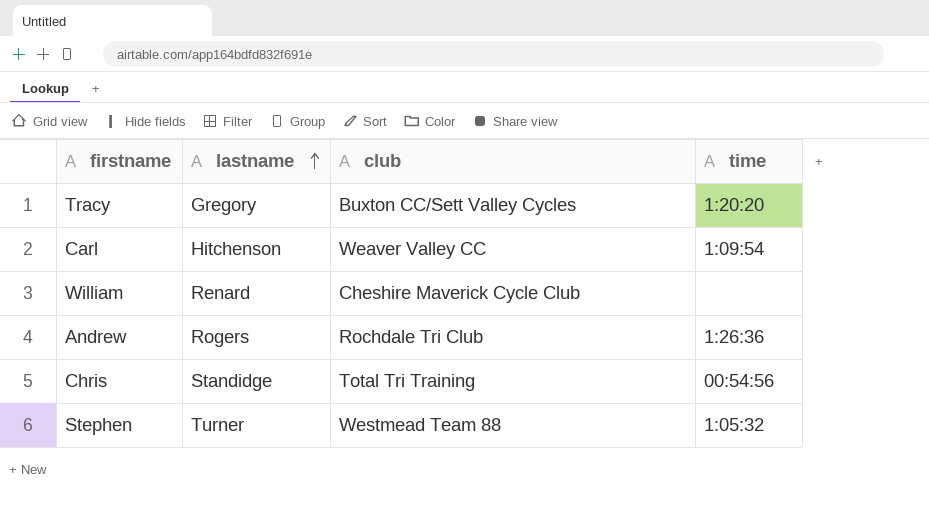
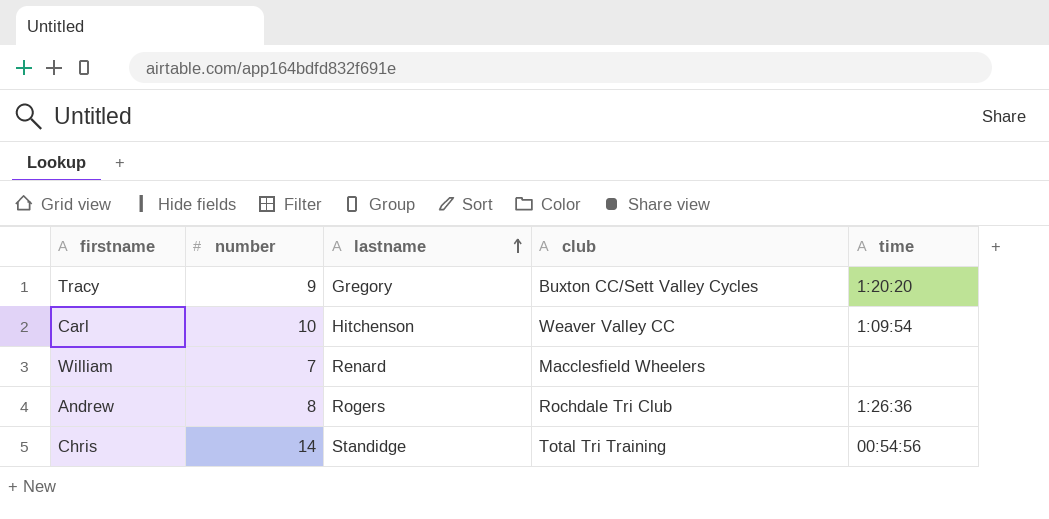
column number | position: none -> 2
row Stephen: Turner | Westmead Team 88 | 1:05:32 -> none
William | club: Cheshire Maverick Cycle Club -> Macclesfield Wheelers

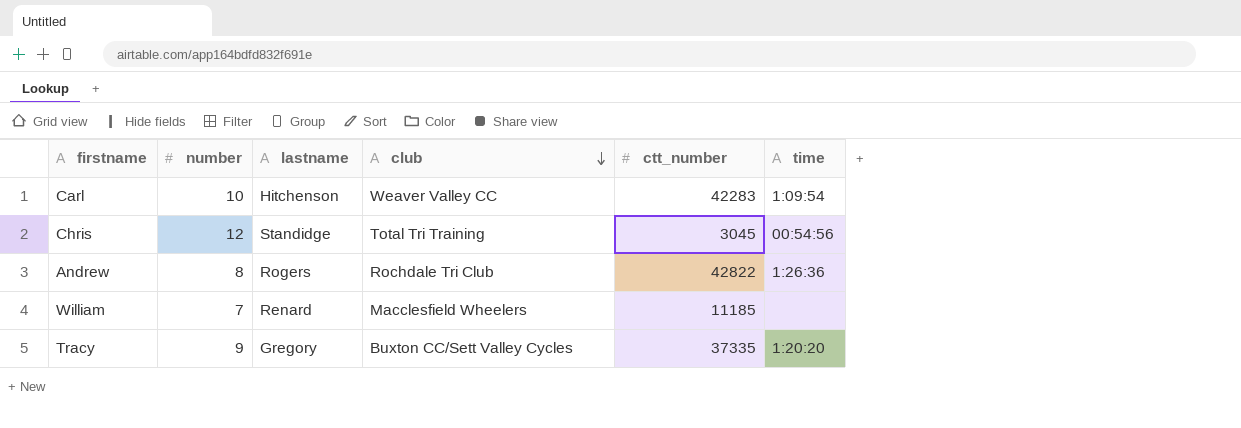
row order: lastname ascending -> club descending
column ctt_number | position: none -> 5
Chris | number: 14 -> 12

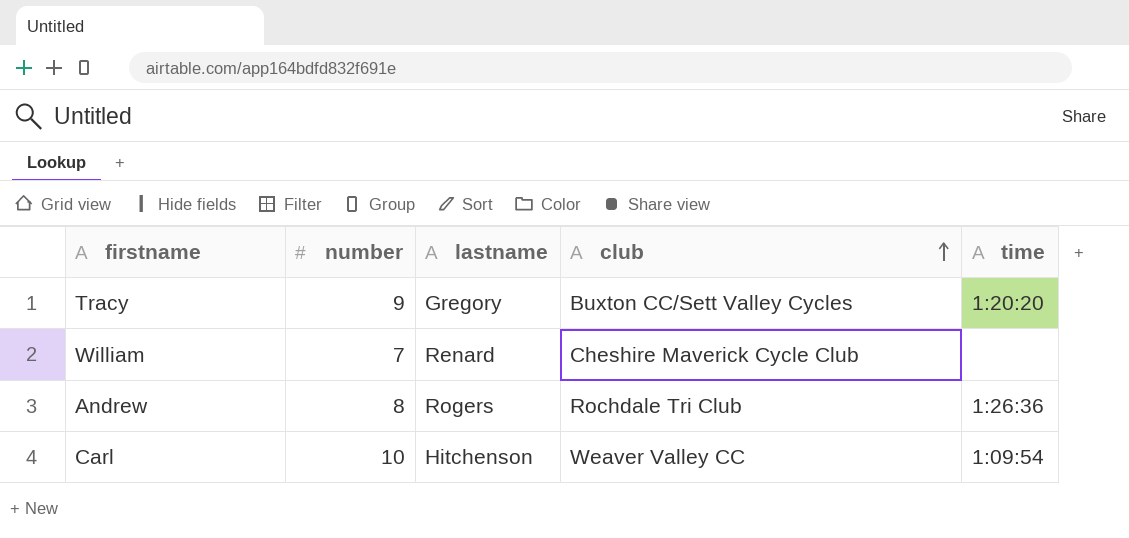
row order: club descending -> club ascending
column ctt_number | position: 5 -> none
row Chris: 12 | Standidge | Total Tri Training | 3045 | 00:54:56 -> none
William | club: Macclesfield Wheelers -> Cheshire Maverick Cycle Club

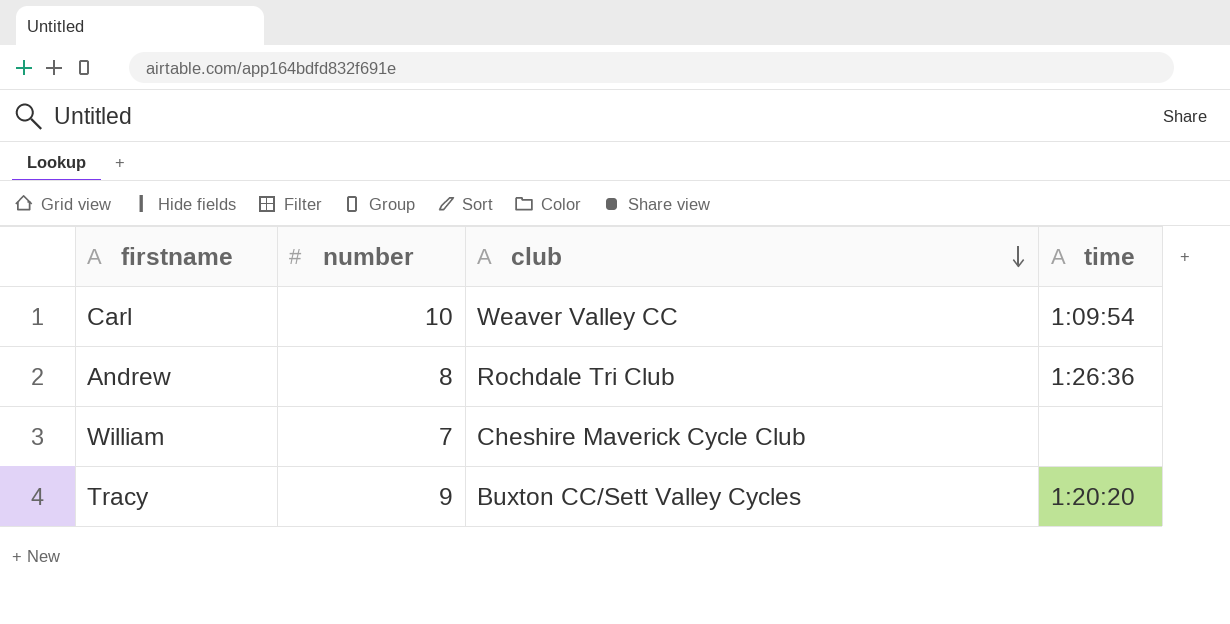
row order: club ascending -> club descending
column lastname | position: 3 -> none

